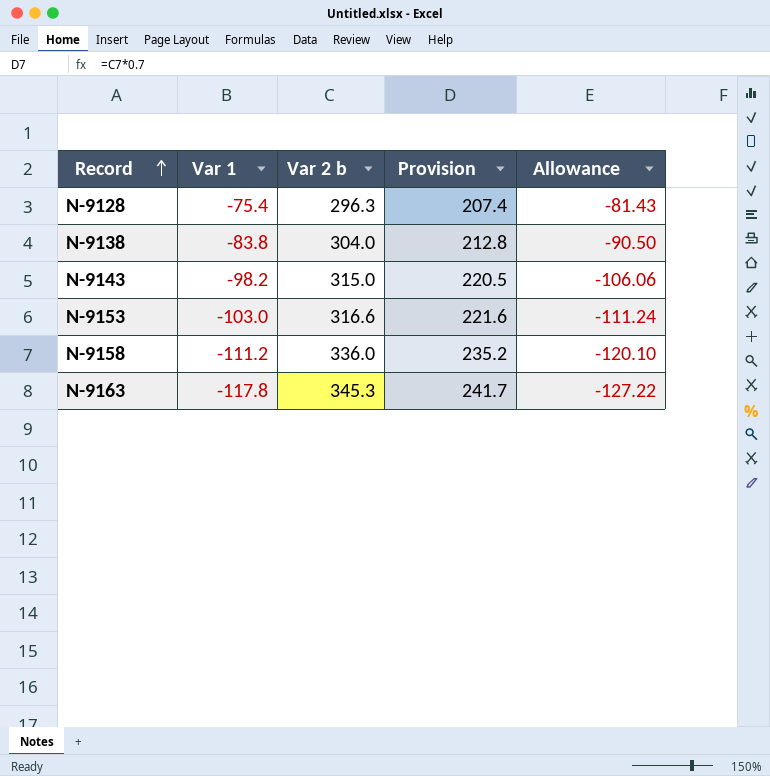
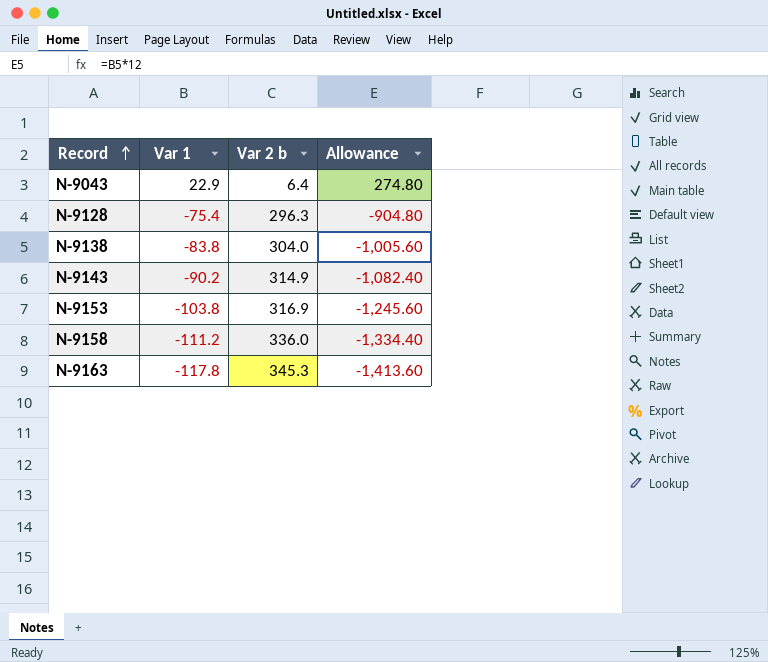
column Provision | formula: [Var 2 b] * 0.7 -> none
column Allowance | formula: [Var 1] * 1.08 -> [Var 1] * 12
row N-9043: none -> 22.9 | 6.4 | 274.80
N-9143 | Var 1: -98.2 -> -90.2
N-9143 | Var 2 b: 315.0 -> 314.9
N-9153 | Var 1: -103.0 -> -103.8
N-9153 | Var 2 b: 316.6 -> 316.9

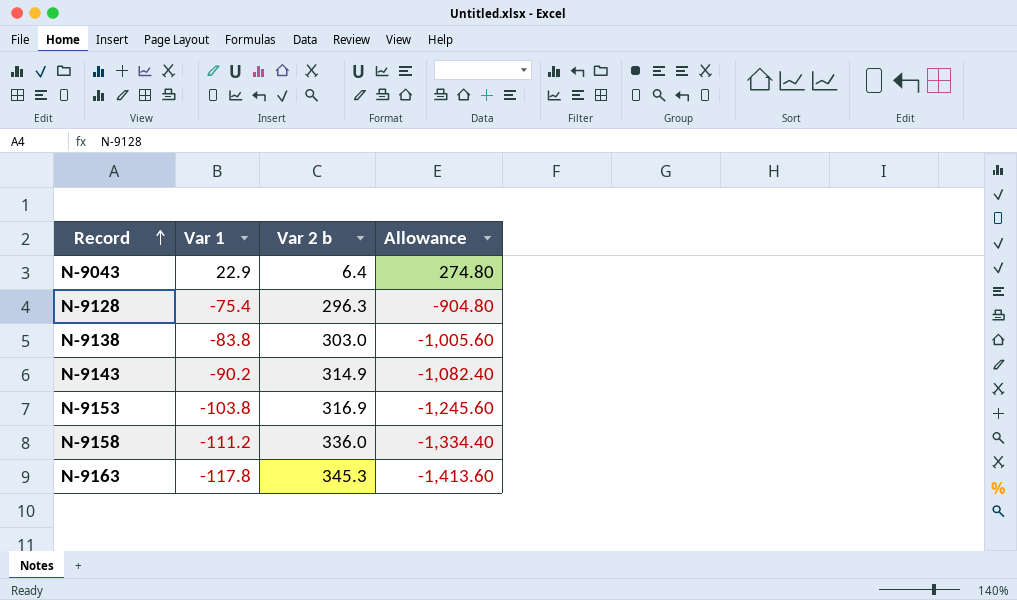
N-9138 | Var 2 b: 304.0 -> 303.0

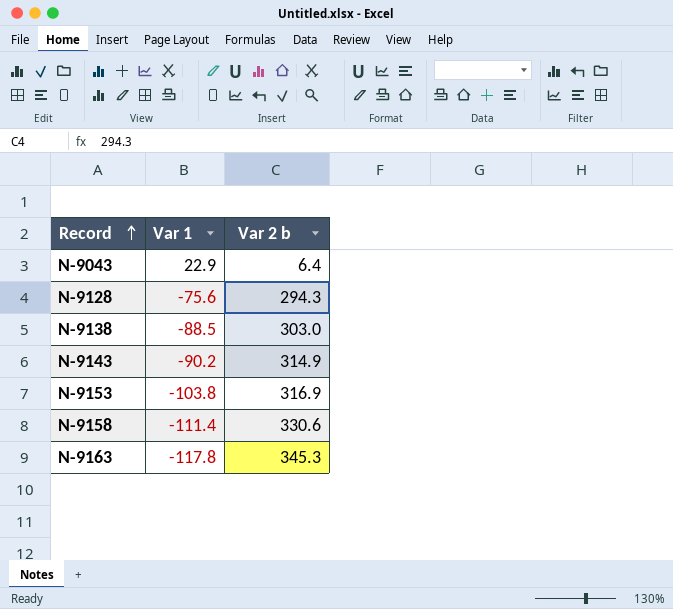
column Allowance | formula: [Var 1] * 12 -> none
N-9128 | Var 1: -75.4 -> -75.6
N-9128 | Var 2 b: 296.3 -> 294.3
N-9138 | Var 1: -83.8 -> -88.5
N-9158 | Var 1: -111.2 -> -111.4
N-9158 | Var 2 b: 336.0 -> 330.6

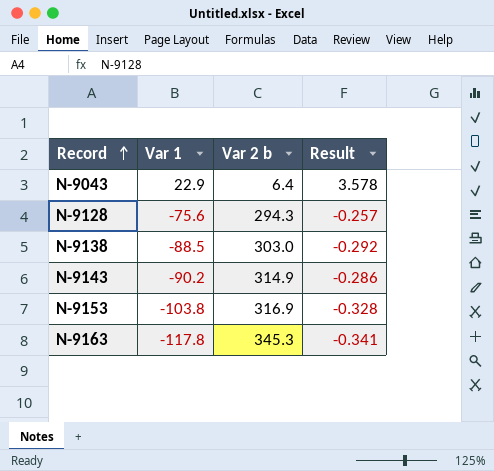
column Result | formula: none -> [Var 1] / [Var 2 b]
row N-9158: -111.4 | 330.6 -> none

